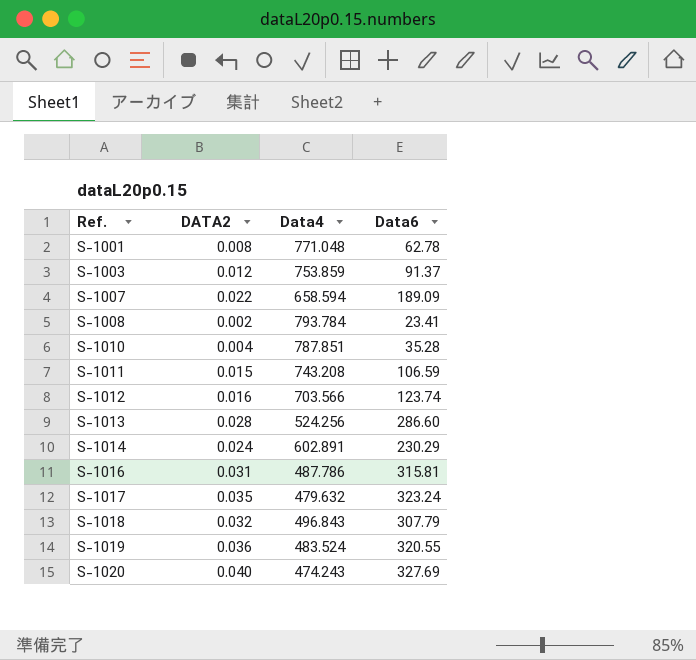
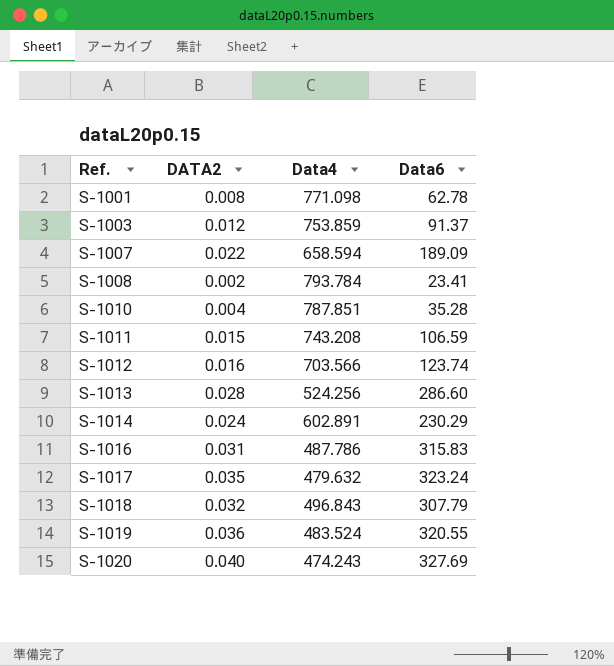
S-1001 | Data4: 771.048 -> 771.098
S-1016 | Data6: 315.81 -> 315.83

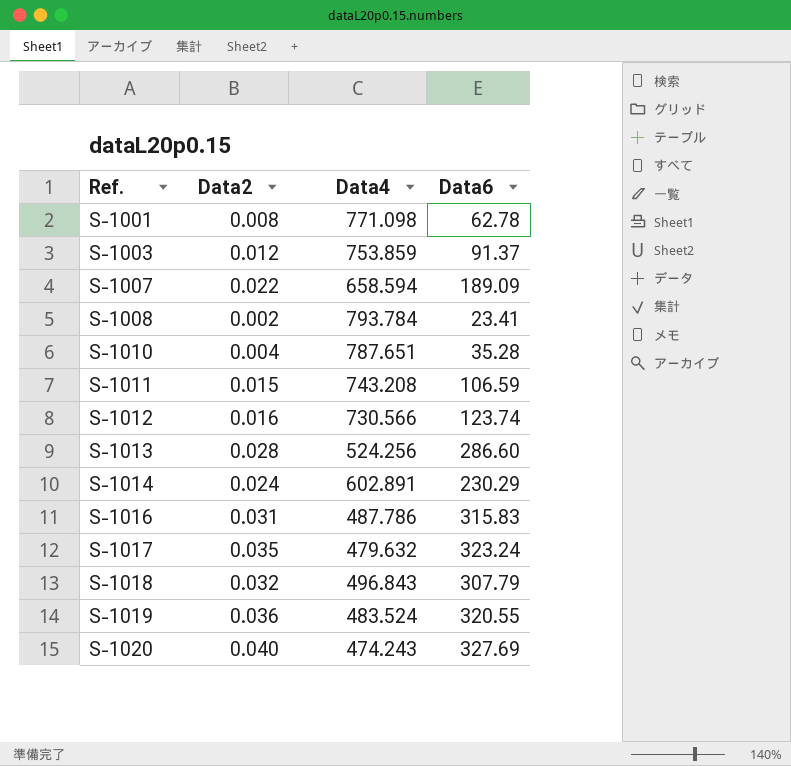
column name: DATA2 -> Data2
S-1010 | Data4: 787.851 -> 787.651
S-1012 | Data4: 703.566 -> 730.566

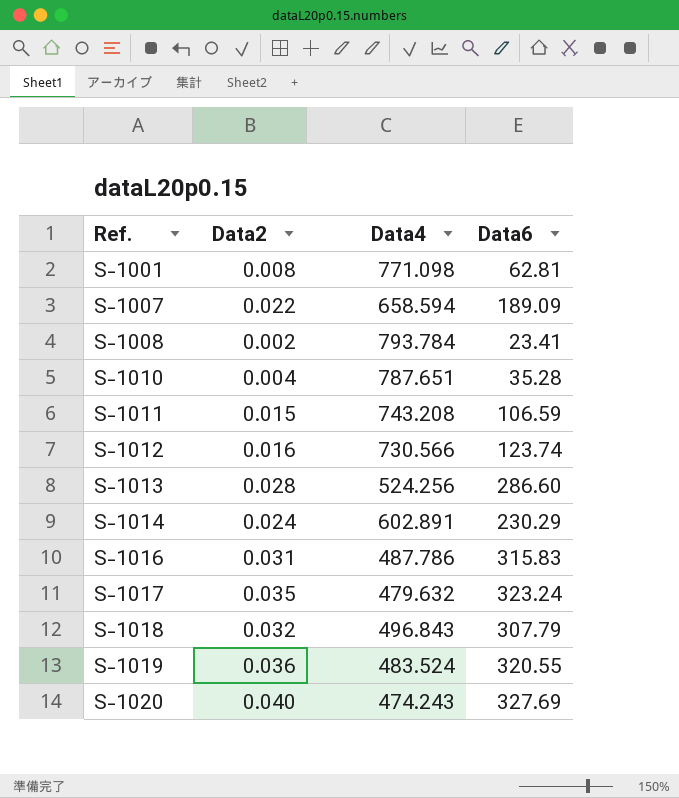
row S-1003: 0.012 | 753.859 | 91.37 -> none
S-1001 | Data6: 62.78 -> 62.81

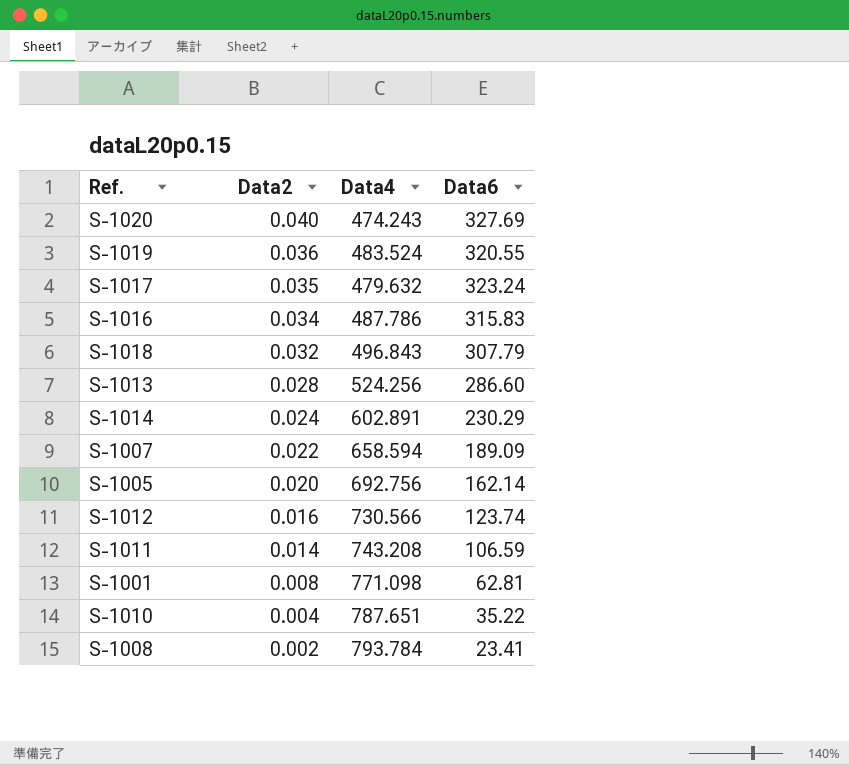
row order: Ref. ascending -> Data2 descending
S-1016 | Data2: 0.031 -> 0.034
row S-1005: none -> 0.020 | 692.756 | 162.14
S-1011 | Data2: 0.015 -> 0.014
S-1010 | Data6: 35.28 -> 35.22

